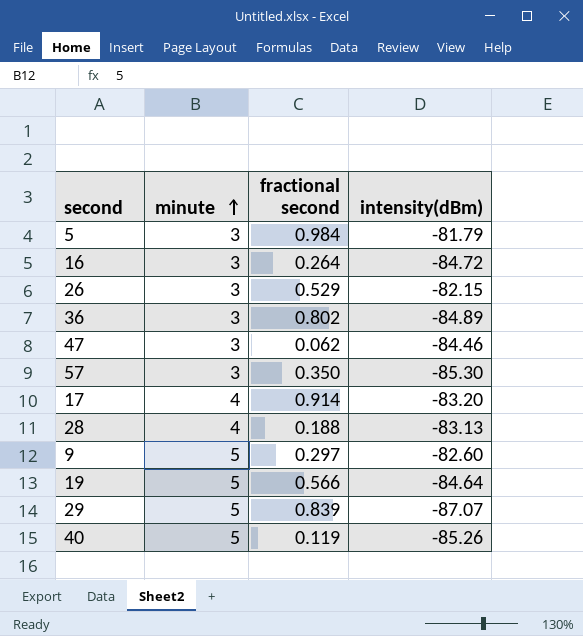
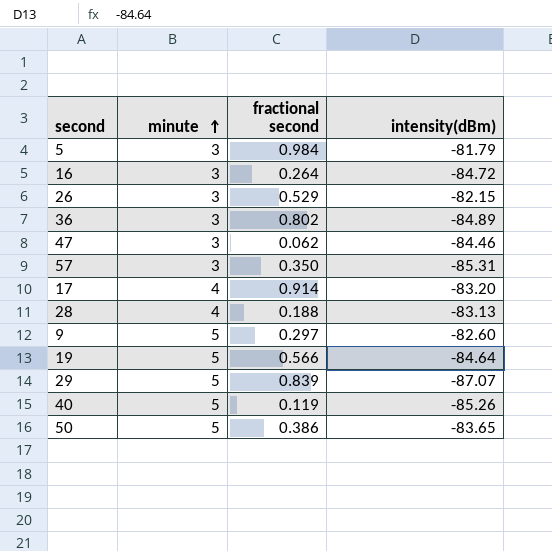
57 | intensity(dBm): -85.30 -> -85.31
row 50: none -> 5 | 0.386 | -83.65

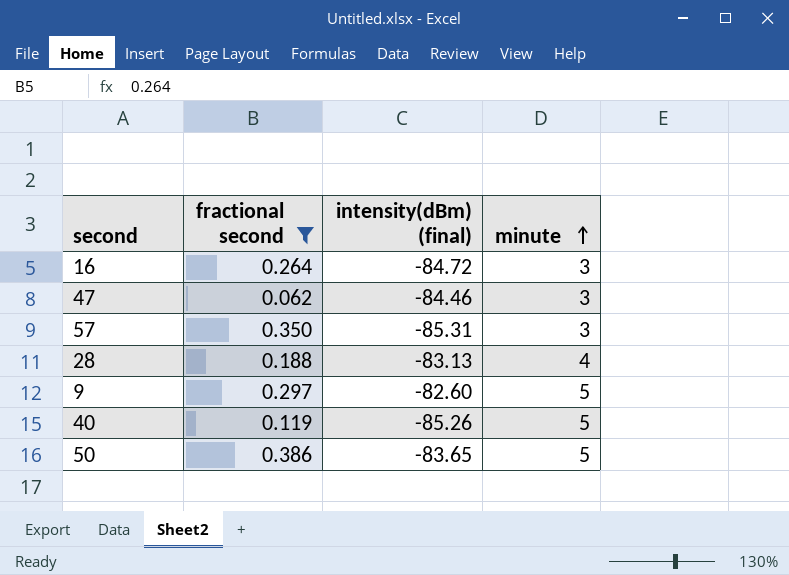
filter: none -> fractional second <= 0.386
column name: intensity(dBm) -> intensity(dBm) (final)
column minute | position: 2 -> 4

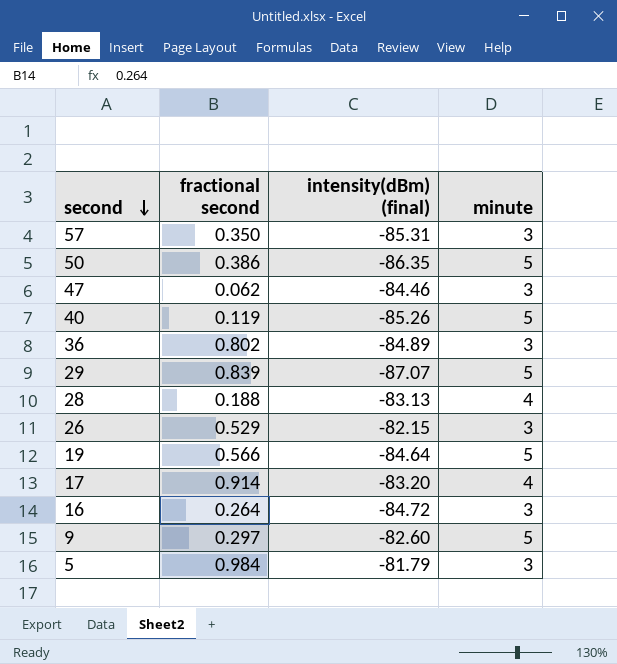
filter: fractional second <= 0.386 -> none
row order: minute ascending -> second descending
50 | intensity(dBm) (final): -83.65 -> -86.35

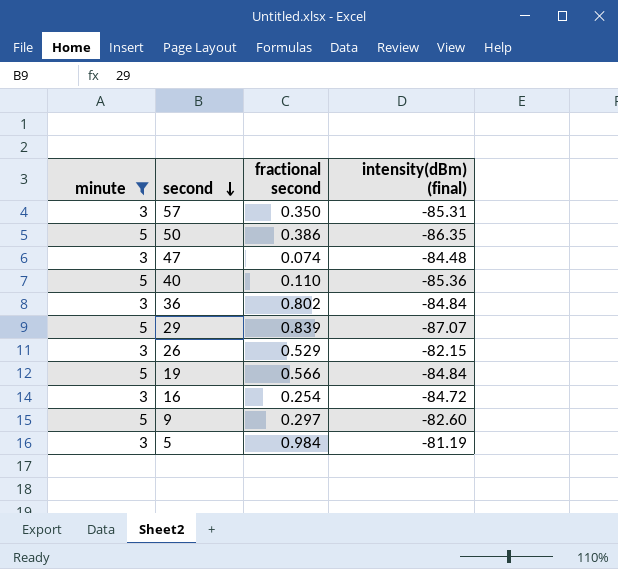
filter: none -> minute != 4
column minute | position: 4 -> 1
47 | fractional second: 0.062 -> 0.074
47 | intensity(dBm) (final): -84.46 -> -84.48
40 | fractional second: 0.119 -> 0.110
40 | intensity(dBm) (final): -85.26 -> -85.36
36 | intensity(dBm) (final): -84.89 -> -84.84
19 | intensity(dBm) (final): -84.64 -> -84.84
16 | fractional second: 0.264 -> 0.254
5 | intensity(dBm) (final): -81.79 -> -81.19

